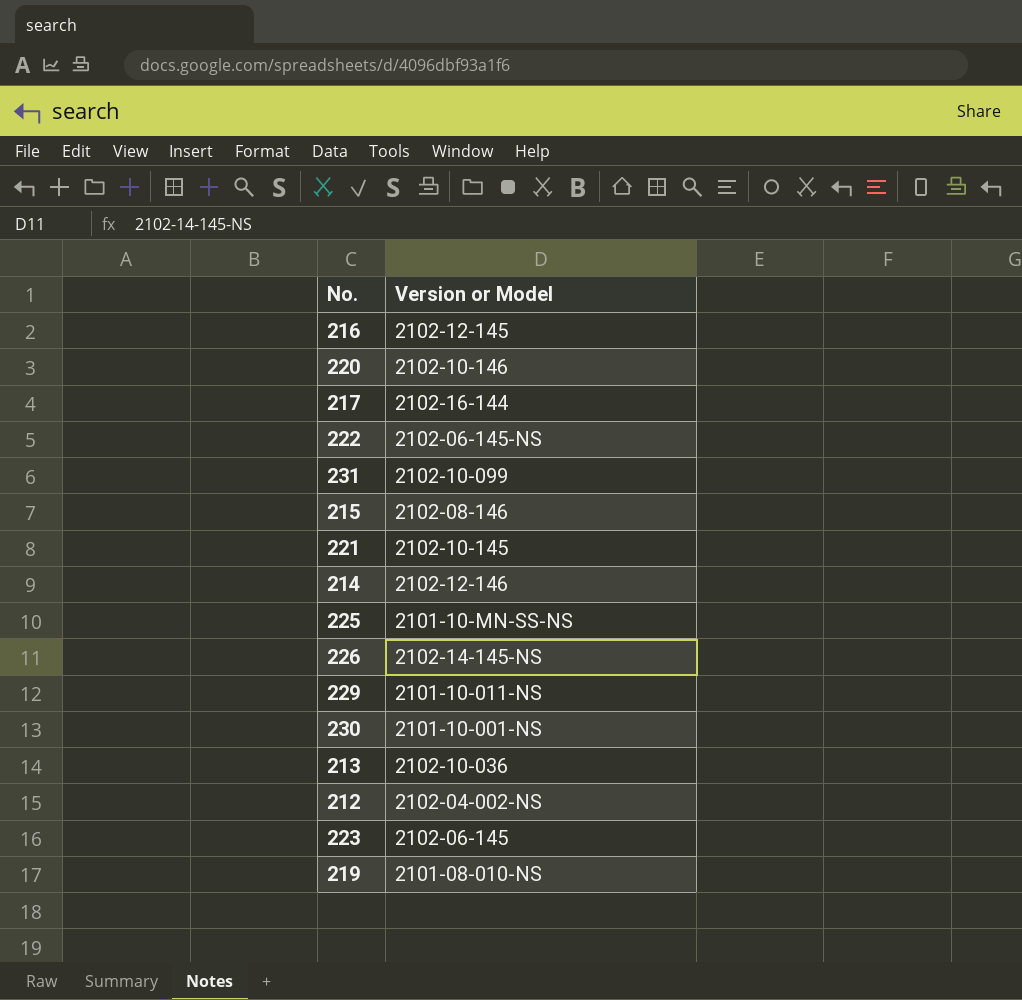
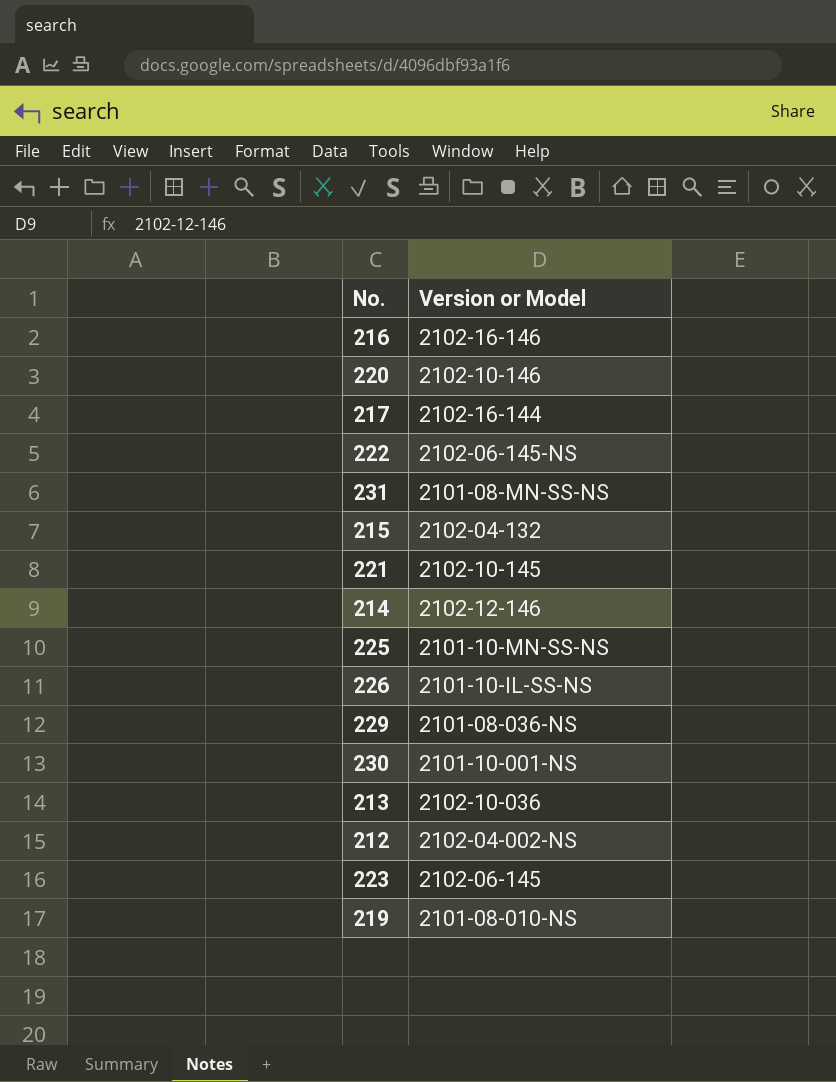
216 | Version or Model: 2102-12-145 -> 2102-16-146
231 | Version or Model: 2102-10-099 -> 2101-08-MN-SS-NS
215 | Version or Model: 2102-08-146 -> 2102-04-132
226 | Version or Model: 2102-14-145-NS -> 2101-10-IL-SS-NS
229 | Version or Model: 2101-10-011-NS -> 2101-08-036-NS

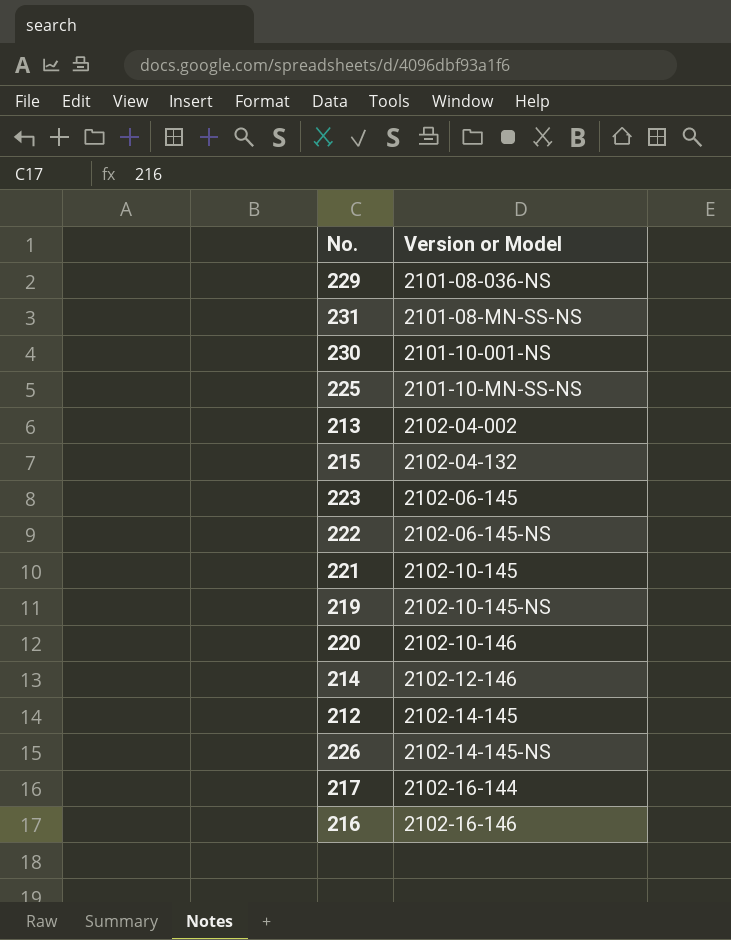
row order: none -> Version or Model ascending
213 | Version or Model: 2102-10-036 -> 2102-04-002
219 | Version or Model: 2101-08-010-NS -> 2102-10-145-NS
212 | Version or Model: 2102-04-002-NS -> 2102-14-145
226 | Version or Model: 2101-10-IL-SS-NS -> 2102-14-145-NS

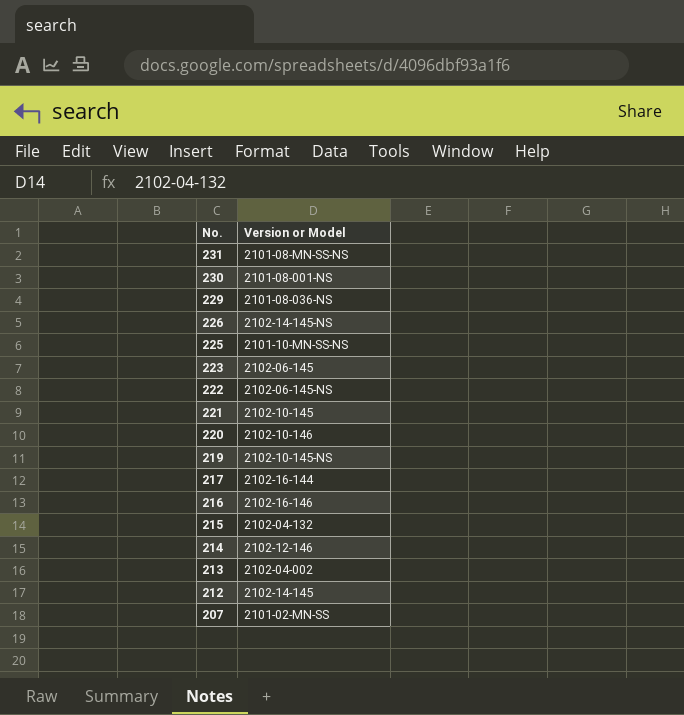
row order: Version or Model ascending -> No. descending
230 | Version or Model: 2101-10-001-NS -> 2101-08-001-NS
row 207: none -> 2101-02-MN-SS

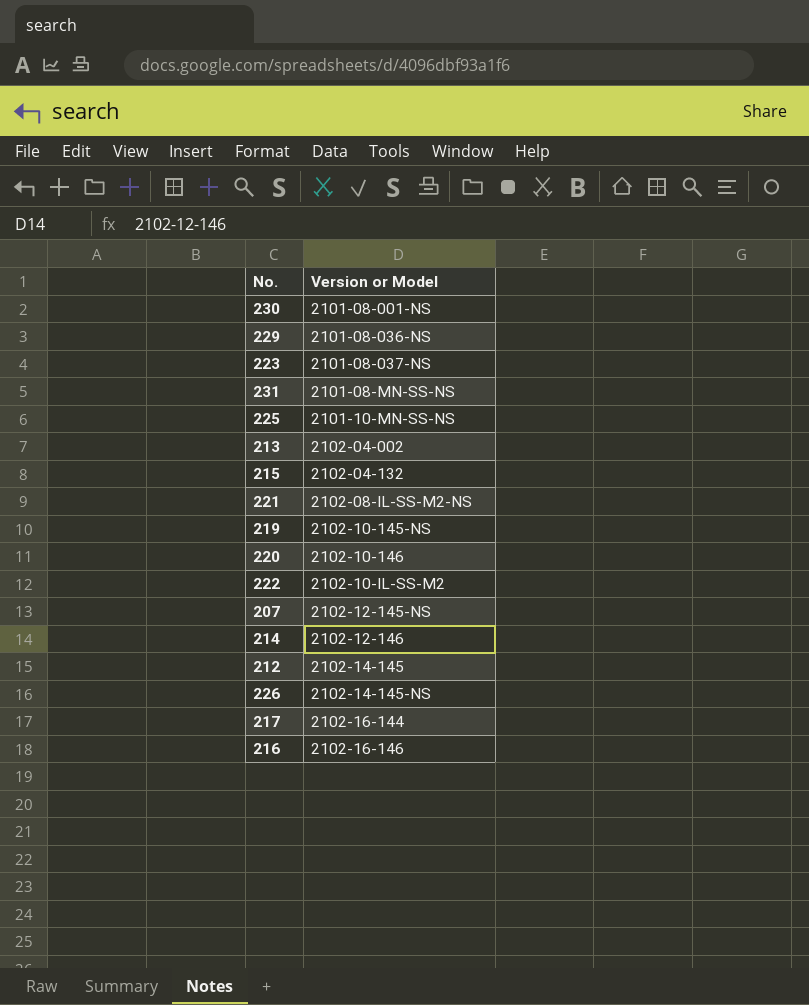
row order: No. descending -> Version or Model ascending
223 | Version or Model: 2102-06-145 -> 2101-08-037-NS
221 | Version or Model: 2102-10-145 -> 2102-08-IL-SS-M2-NS
222 | Version or Model: 2102-06-145-NS -> 2102-10-IL-SS-M2
207 | Version or Model: 2101-02-MN-SS -> 2102-12-145-NS

